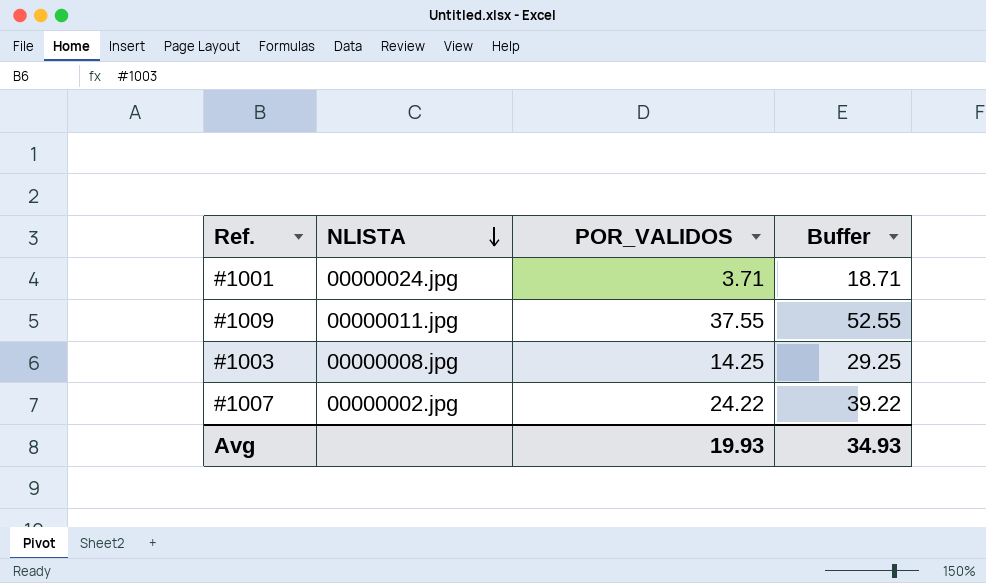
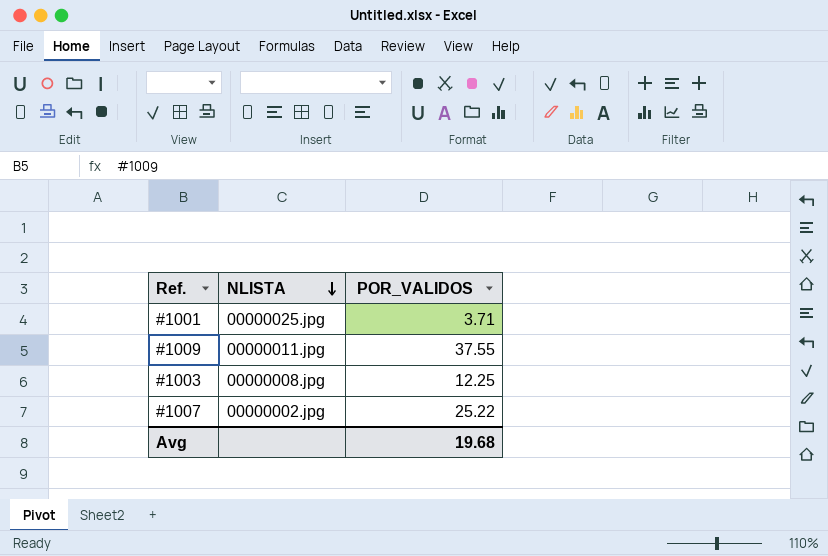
column Buffer | formula: [POR_VALIDOS] + 15 -> none
#1001 | NLISTA: 00000024.jpg -> 00000025.jpg
#1003 | POR_VALIDOS: 14.25 -> 12.25
#1007 | POR_VALIDOS: 24.22 -> 25.22
Avg | POR_VALIDOS: 19.93 -> 19.68

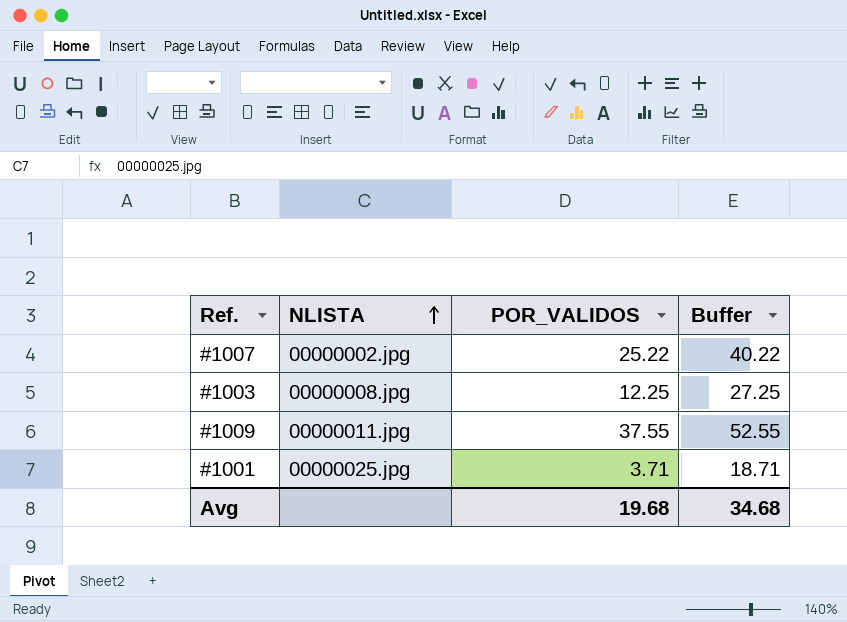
row order: NLISTA descending -> NLISTA ascending
column Buffer | formula: none -> [POR_VALIDOS] + 15

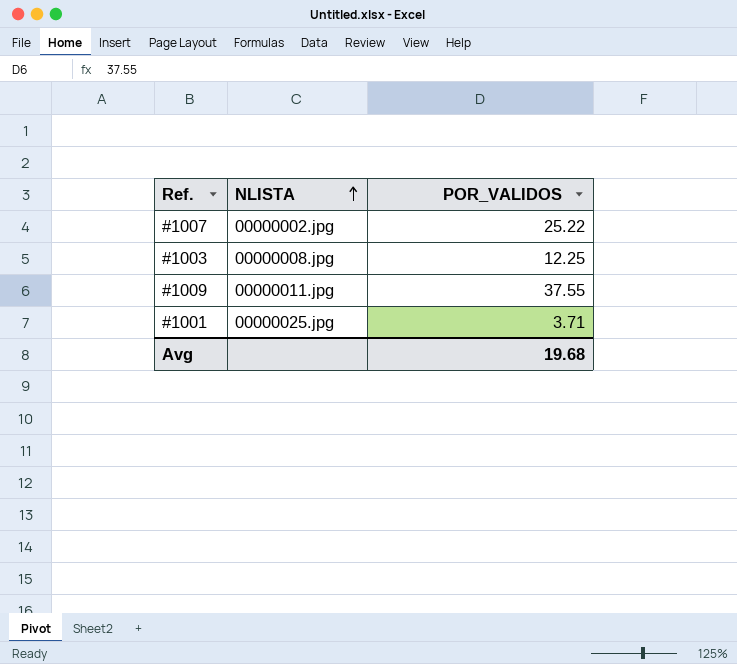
column Buffer | formula: [POR_VALIDOS] + 15 -> none

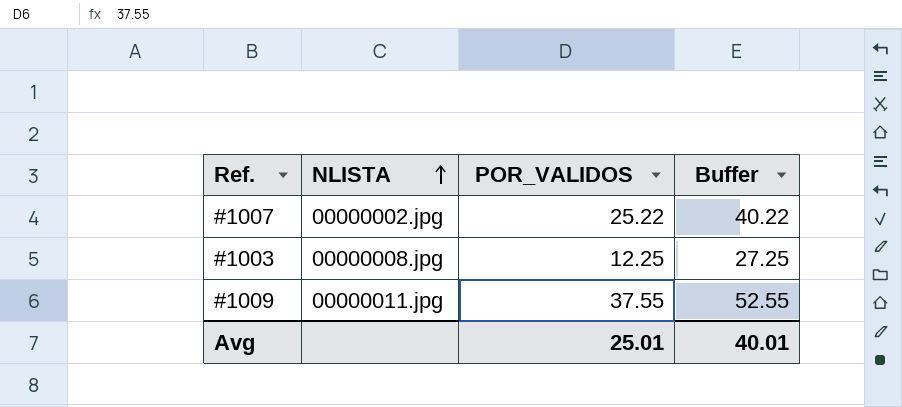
column Buffer | formula: none -> [POR_VALIDOS] + 15
row #1001: 00000025.jpg | 3.71 -> none
Avg | POR_VALIDOS: 19.68 -> 25.01

